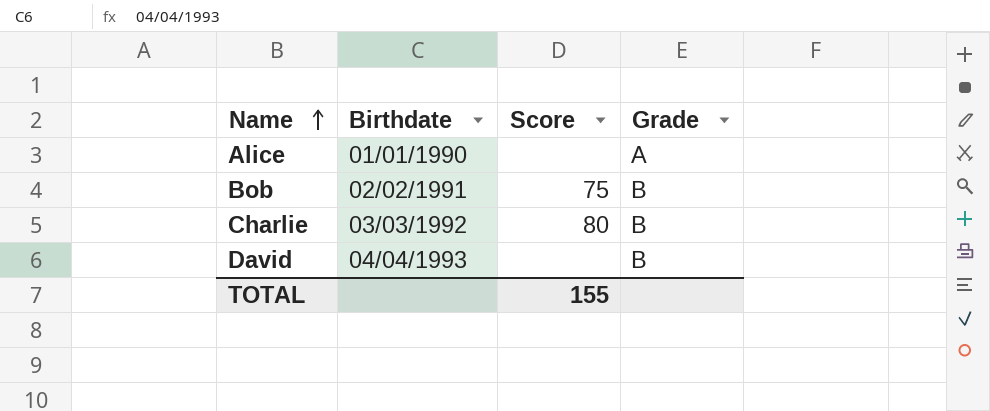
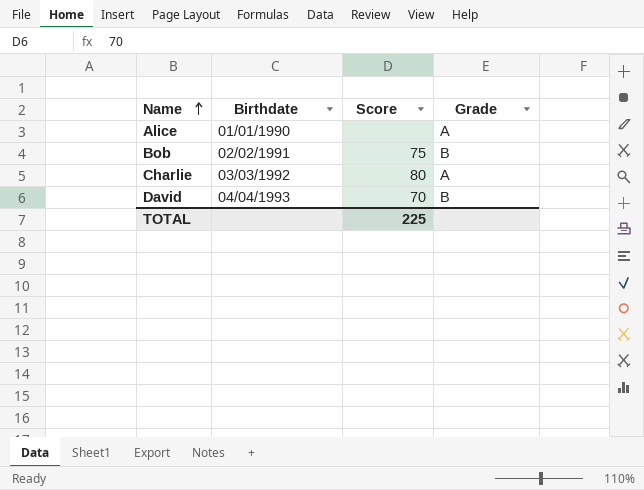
Charlie | Grade: B -> A
David | Score: none -> 70
TOTAL | Score: 155 -> 225

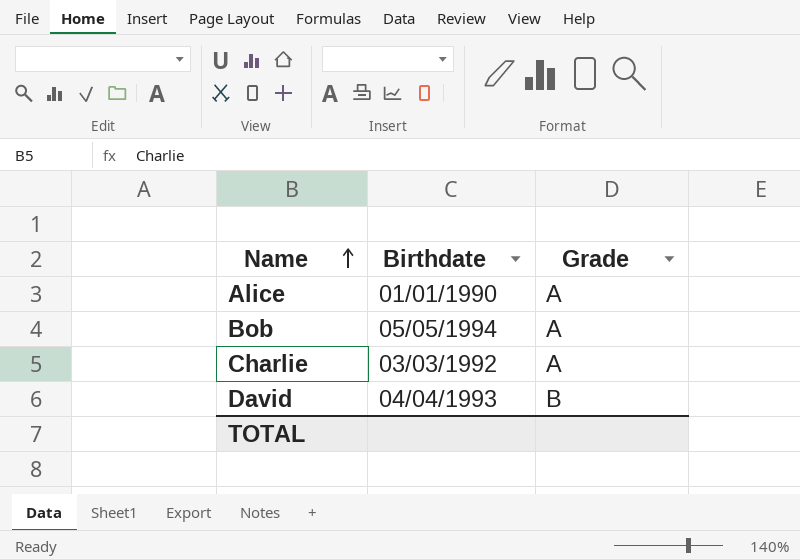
column Score | position: 3 -> none
Bob | Birthdate: 02/02/1991 -> 05/05/1994
Bob | Grade: B -> A

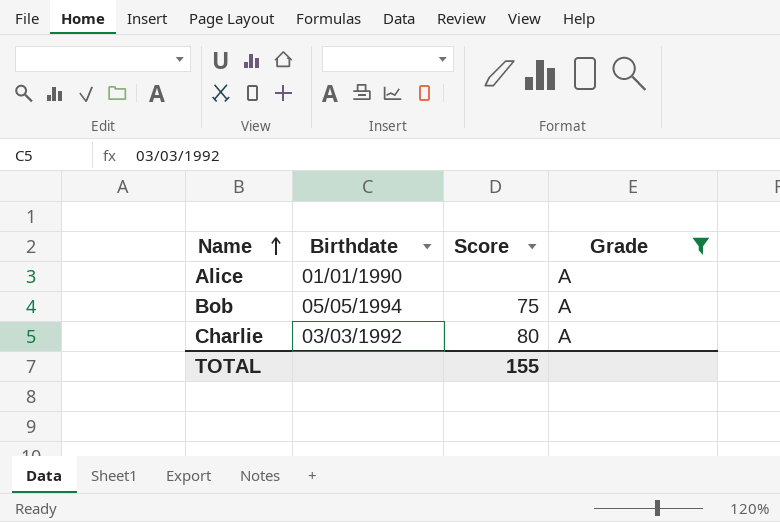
filter: none -> Grade = A
column Score | position: none -> 3

